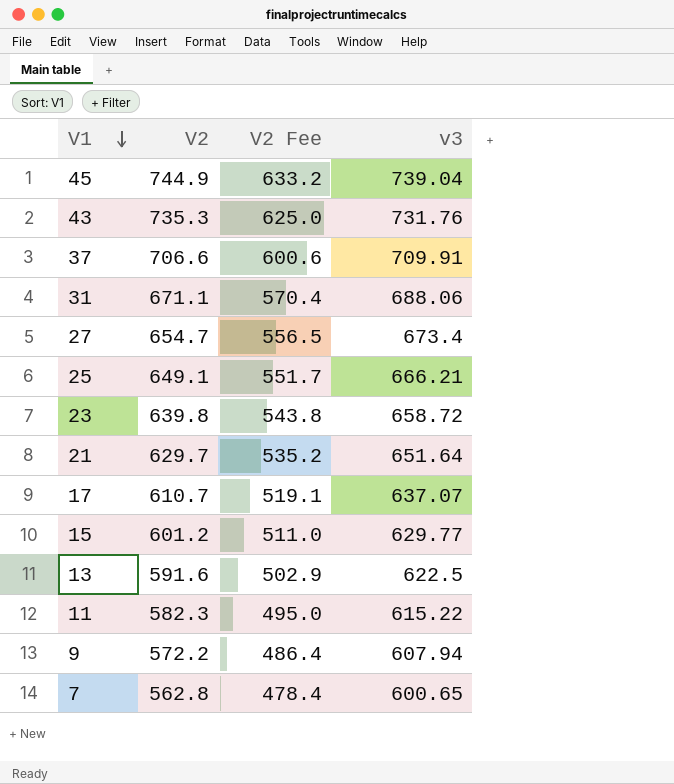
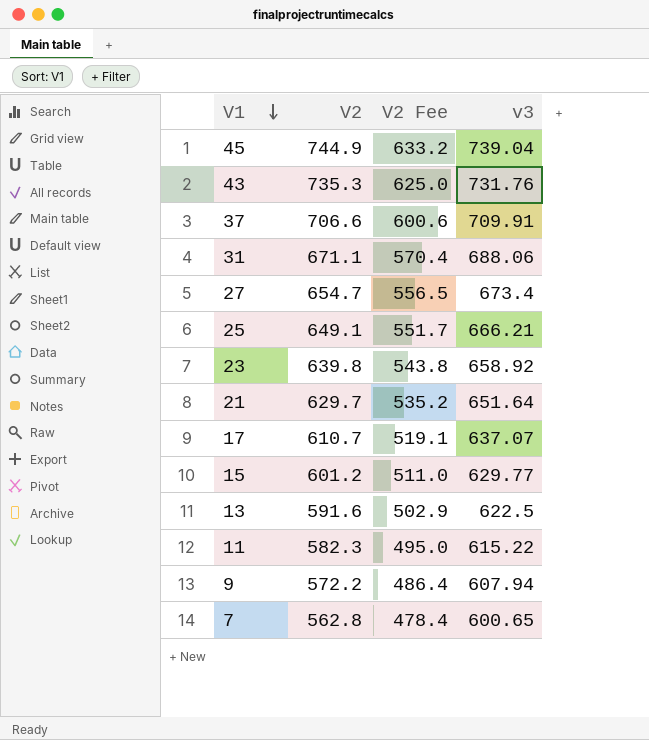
23 | v3: 658.72 -> 658.92

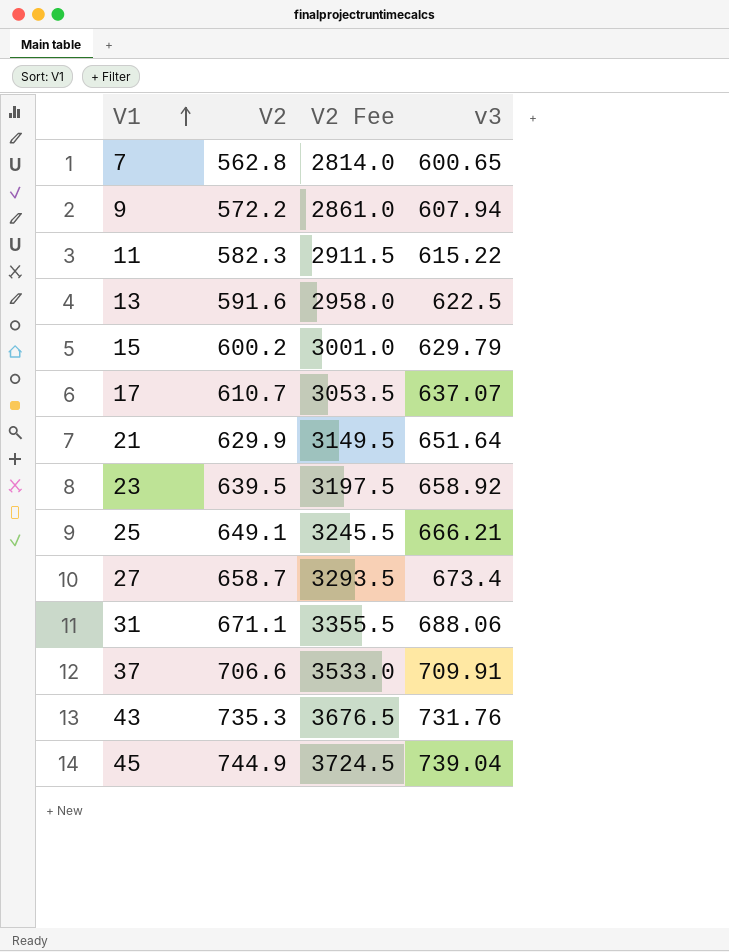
row order: V1 descending -> V1 ascending
column V2 Fee | formula: [V2] * 0.85 -> [V2] * 5
15 | V2: 601.2 -> 600.2
15 | v3: 629.77 -> 629.79
21 | V2: 629.7 -> 629.9
23 | V2: 639.8 -> 639.5
27 | V2: 654.7 -> 658.7

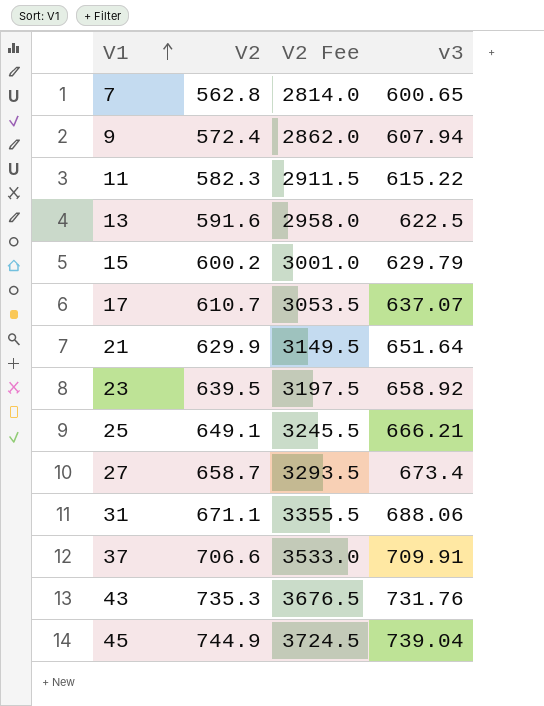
9 | V2: 572.2 -> 572.4
9 | V2 Fee: 2861.0 -> 2862.0

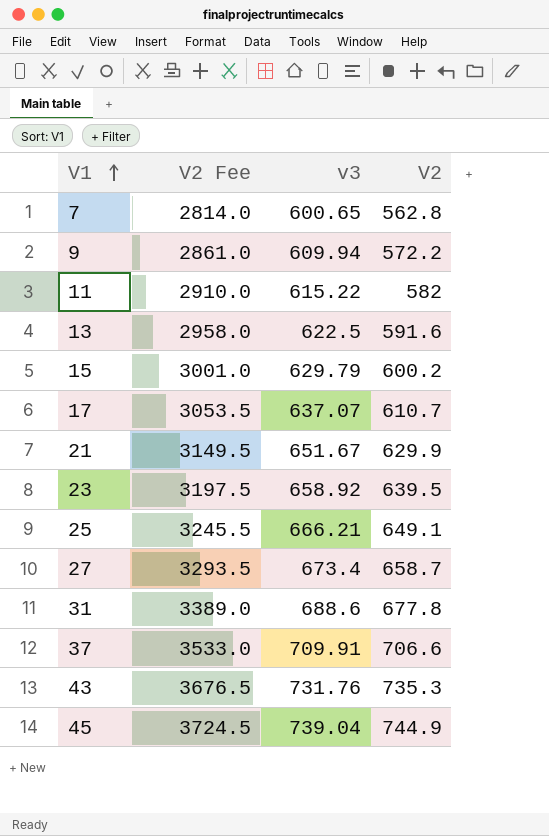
column V2 | position: 2 -> 4
9 | V2 Fee: 2862.0 -> 2861.0
9 | v3: 607.94 -> 609.94
9 | V2: 572.4 -> 572.2
11 | V2 Fee: 2911.5 -> 2910.0
11 | V2: 582.3 -> 582
21 | v3: 651.64 -> 651.67
31 | V2 Fee: 3355.5 -> 3389.0
31 | v3: 688.06 -> 688.6
31 | V2: 671.1 -> 677.8

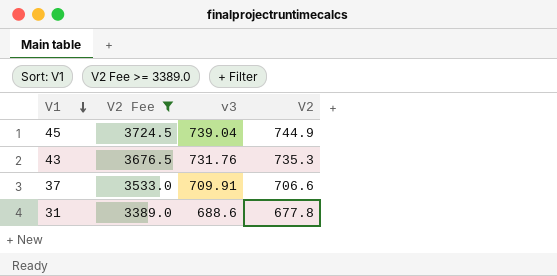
filter: none -> V2 Fee >= 3389.0
row order: V1 ascending -> V1 descending

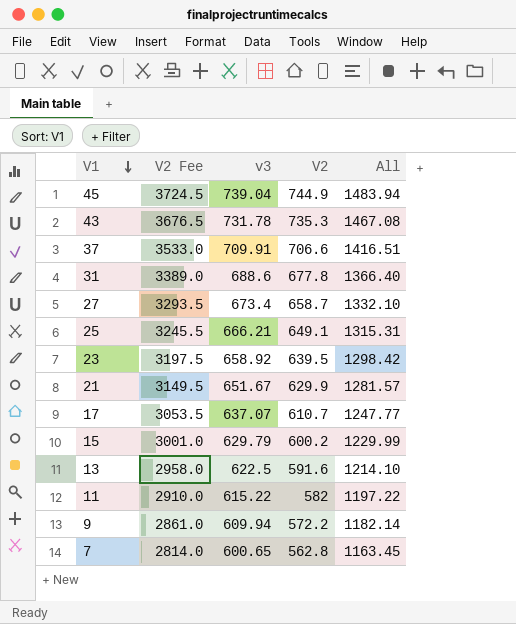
filter: V2 Fee >= 3389.0 -> none
column All | formula: none -> [v3] + [V2]
43 | v3: 731.76 -> 731.78

